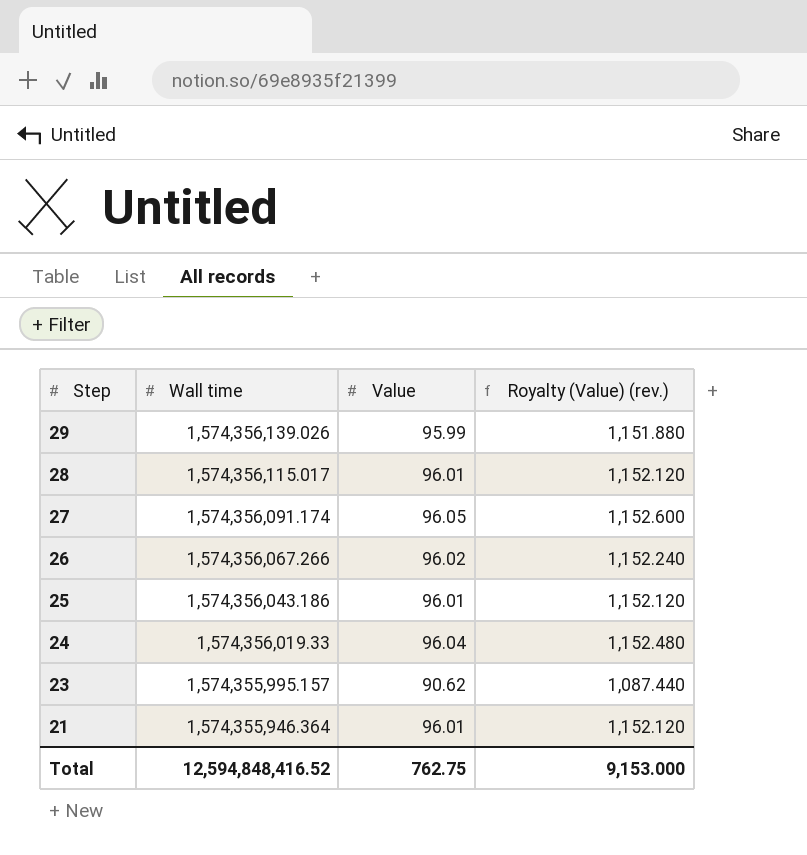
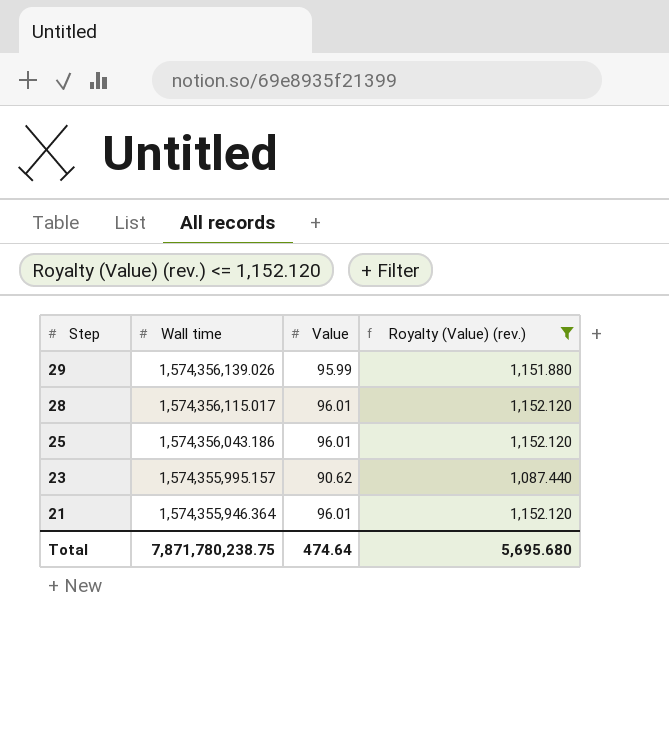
filter: none -> Royalty (Value) (rev.) <= 1,152.120
Total | Wall time: 12,594,848,416.52 -> 7,871,780,238.75
Total | Value: 762.75 -> 474.64
Total | Royalty (Value) (rev.): 9,153.000 -> 5,695.680

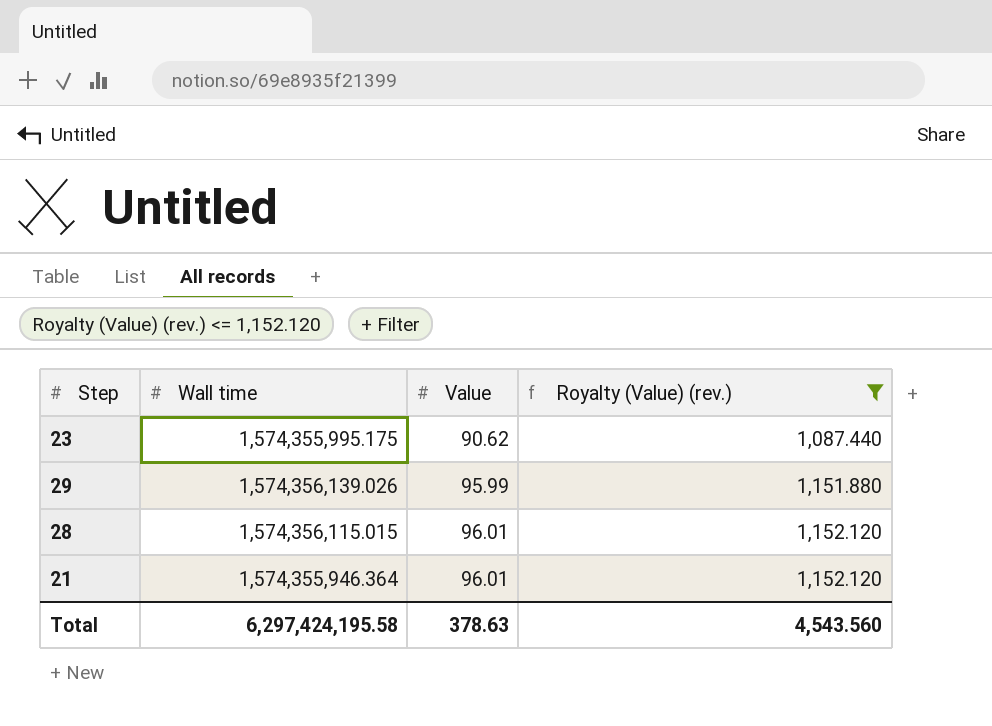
row order: Step descending -> Value ascending
row 25: 1,574,356,043.186 | 96.01 | 1,152.120 -> none
23 | Wall time: 1,574,355,995.157 -> 1,574,355,995.175
28 | Wall time: 1,574,356,115.017 -> 1,574,356,115.015
Total | Wall time: 7,871,780,238.75 -> 6,297,424,195.58
Total | Value: 474.64 -> 378.63
Total | Royalty (Value) (rev.): 5,695.680 -> 4,543.560

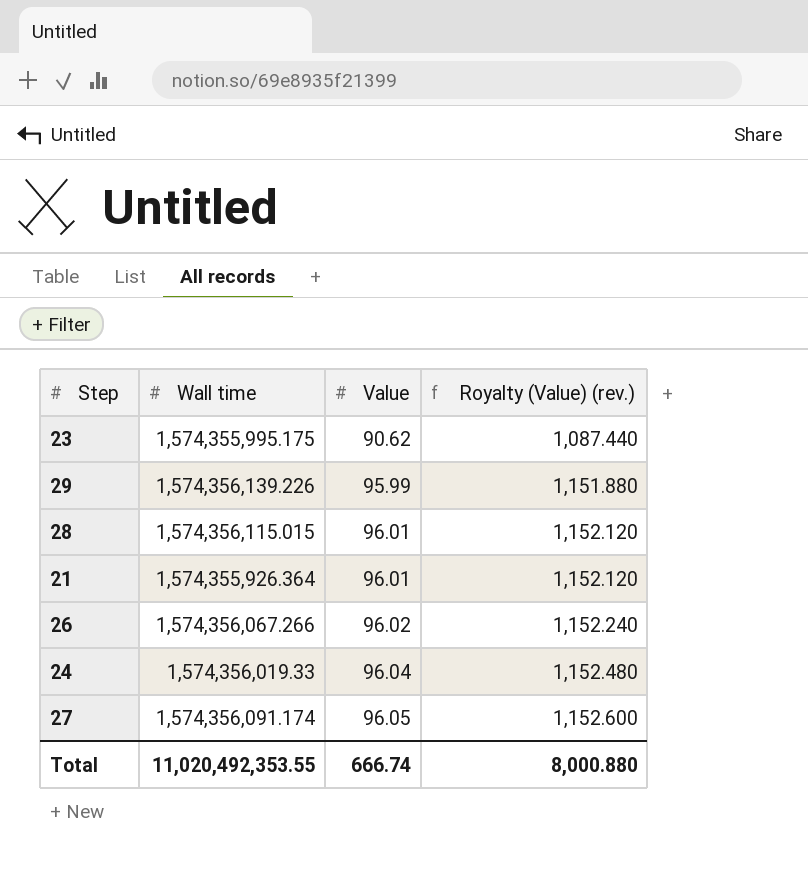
filter: Royalty (Value) (rev.) <= 1,152.120 -> none
29 | Wall time: 1,574,356,139.026 -> 1,574,356,139.226
21 | Wall time: 1,574,355,946.364 -> 1,574,355,926.364
Total | Wall time: 6,297,424,195.58 -> 11,020,492,353.55
Total | Value: 378.63 -> 666.74
Total | Royalty (Value) (rev.): 4,543.560 -> 8,000.880

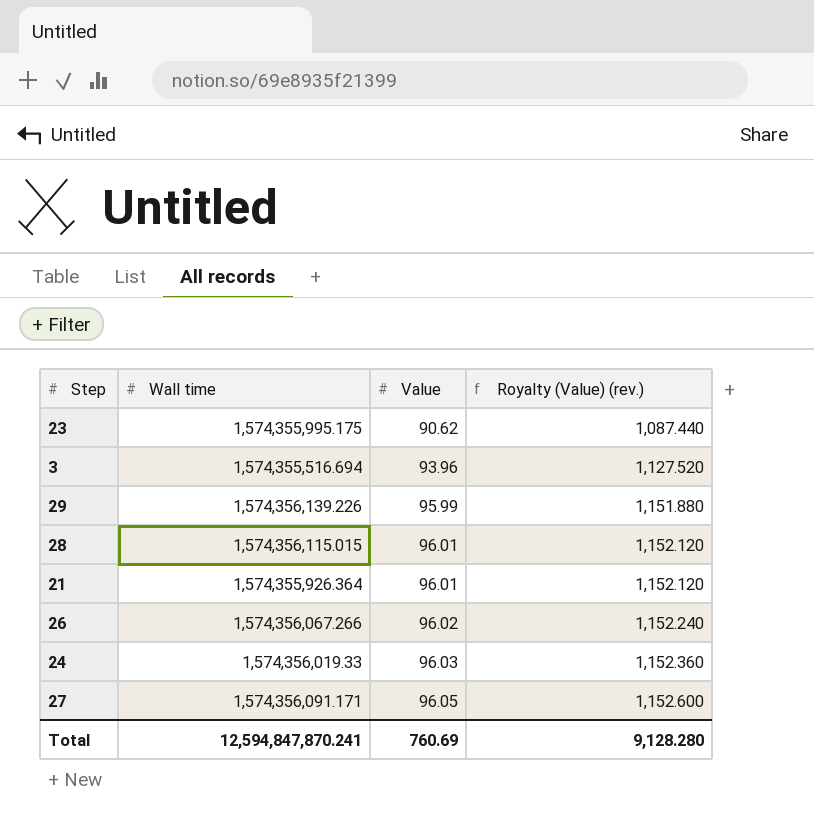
row 3: none -> 1,574,355,516.694 | 93.96 | 1,127.520
24 | Value: 96.04 -> 96.03
24 | Royalty (Value) (rev.): 1,152.480 -> 1,152.360
27 | Wall time: 1,574,356,091.174 -> 1,574,356,091.171
Total | Wall time: 11,020,492,353.55 -> 12,594,847,870.241
Total | Value: 666.74 -> 760.69
Total | Royalty (Value) (rev.): 8,000.880 -> 9,128.280

